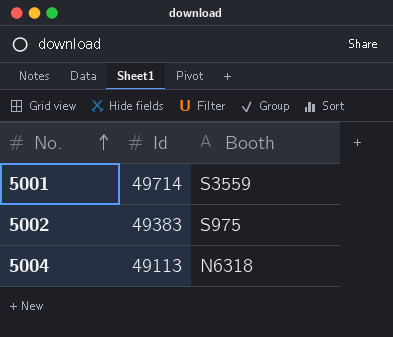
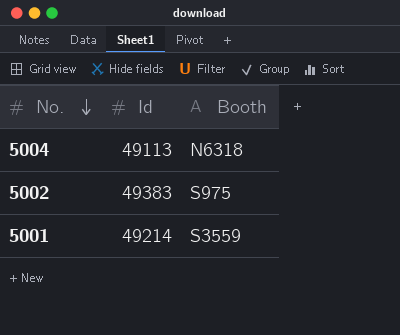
row order: No. ascending -> No. descending
5001 | Id: 49714 -> 49214

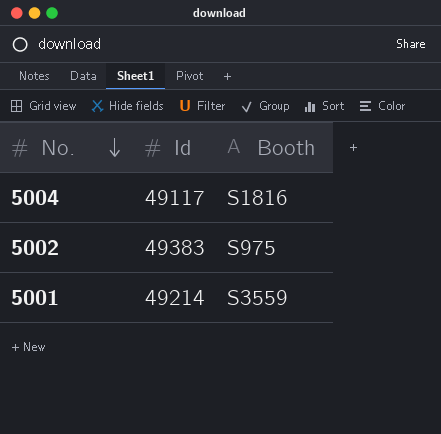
5004 | Id: 49113 -> 49117
5004 | Booth: N6318 -> S1816

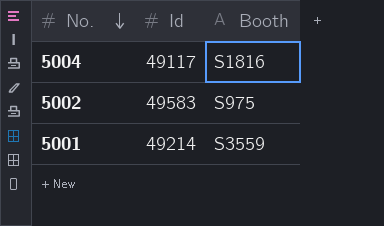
5002 | Id: 49383 -> 49583

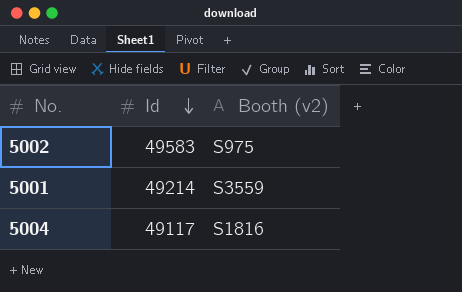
row order: No. descending -> Id descending
column name: Booth -> Booth (v2)

